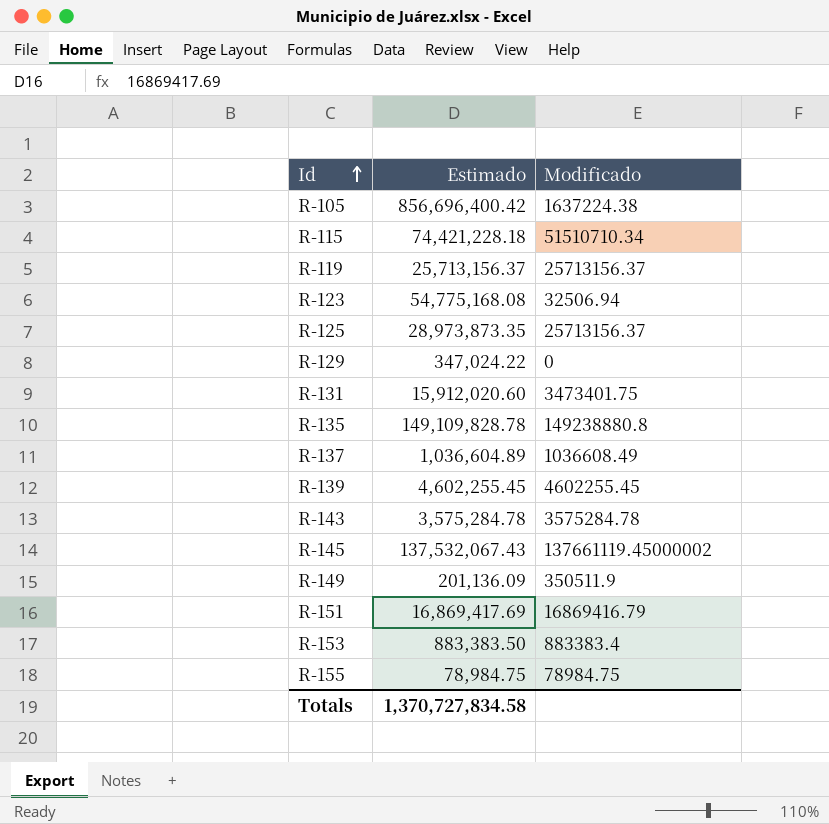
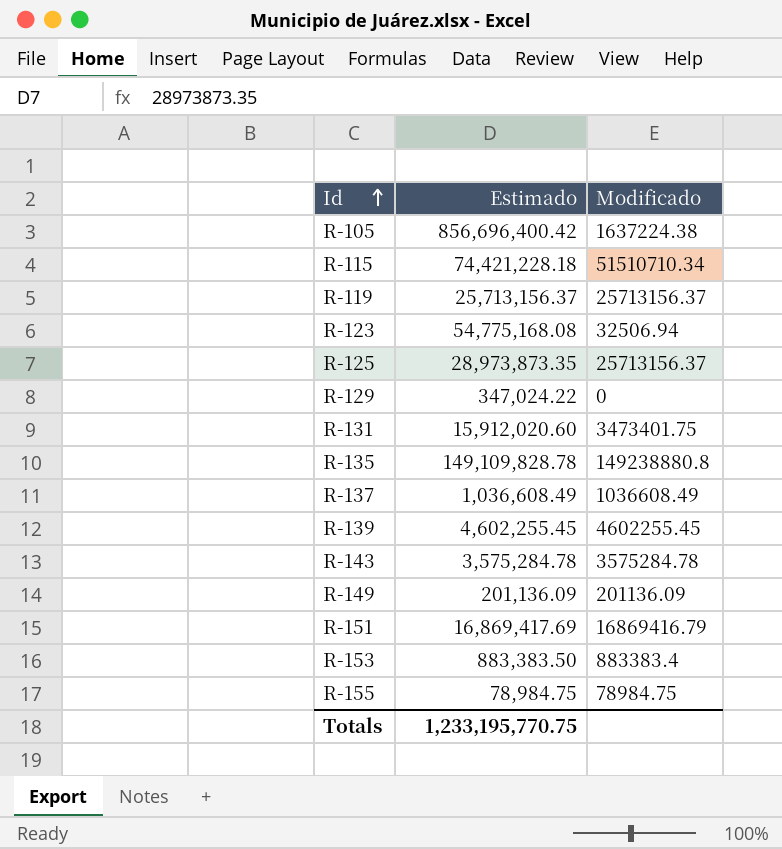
row R-145: 137,532,067.43 | 137661119.45000002 -> none
R-137 | Estimado: 1,036,604.89 -> 1,036,608.49
R-149 | Modificado: 350511.9 -> 201136.09
Totals | Estimado: 1,370,727,834.58 -> 1,233,195,770.75

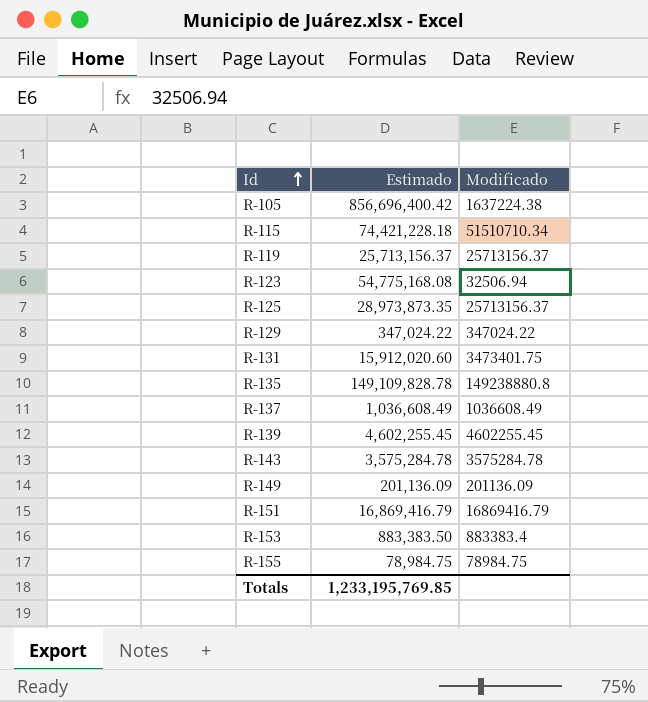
R-129 | Modificado: 0 -> 347024.22
R-151 | Estimado: 16,869,417.69 -> 16,869,416.79
Totals | Estimado: 1,233,195,770.75 -> 1,233,195,769.85

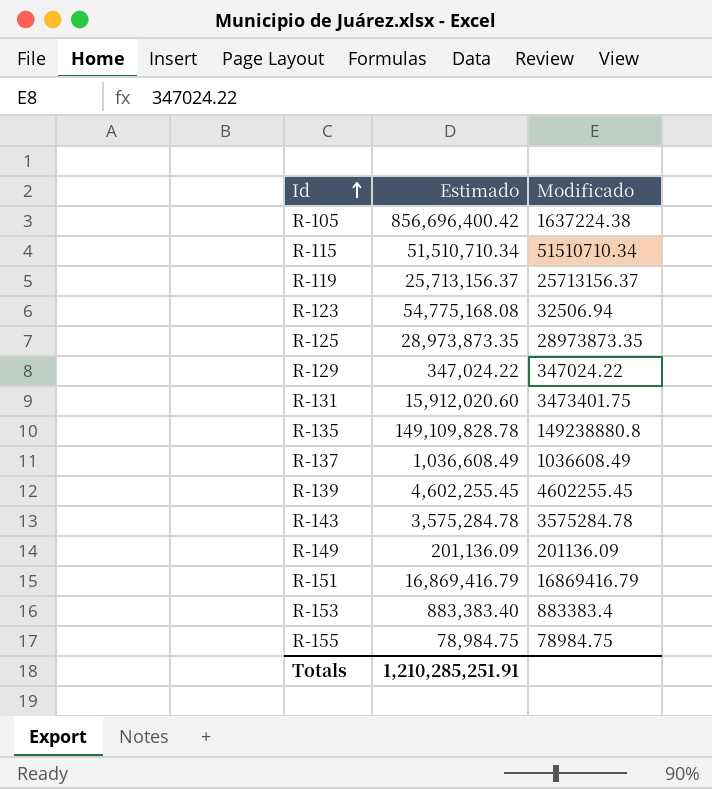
R-115 | Estimado: 74,421,228.18 -> 51,510,710.34
R-125 | Modificado: 25713156.37 -> 28973873.35
R-153 | Estimado: 883,383.50 -> 883,383.40
Totals | Estimado: 1,233,195,769.85 -> 1,210,285,251.91

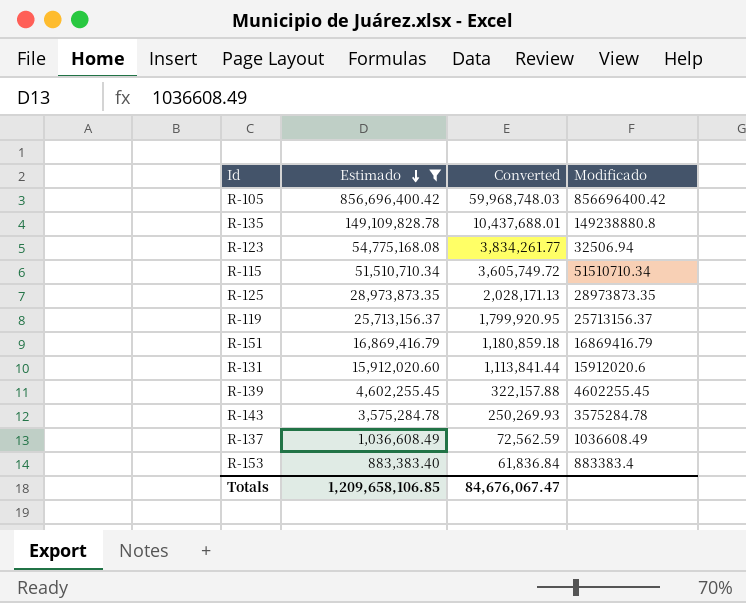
filter: none -> Estimado >= 883,383.40
row order: Id ascending -> Estimado descending
column Converted | formula: none -> [Estimado] * 0.07
R-105 | Modificado: 1637224.38 -> 856696400.42
R-131 | Modificado: 3473401.75 -> 15912020.6
Totals | Estimado: 1,210,285,251.91 -> 1,209,658,106.85

